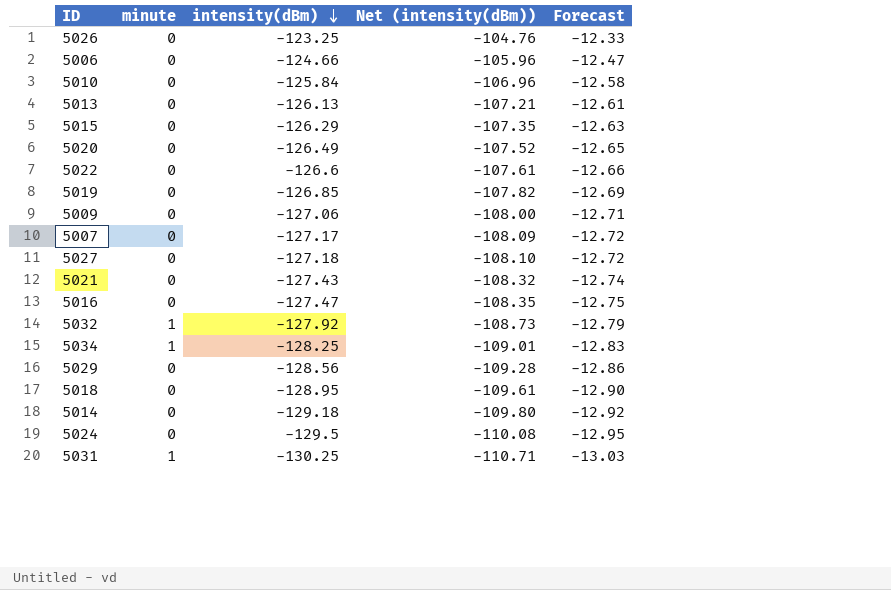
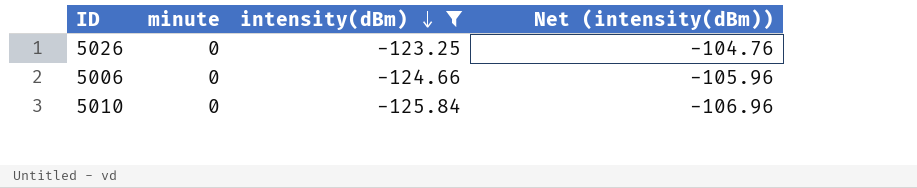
filter: none -> intensity(dBm) >= -125.84
column Forecast | formula: [intensity(dBm)] * 0.1 -> none

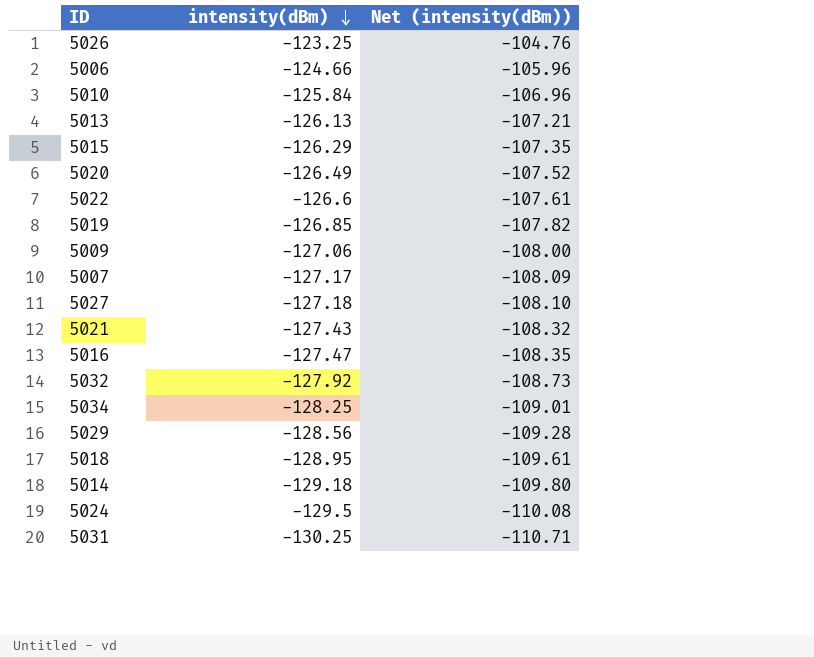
filter: intensity(dBm) >= -125.84 -> none
column minute | position: 2 -> none

